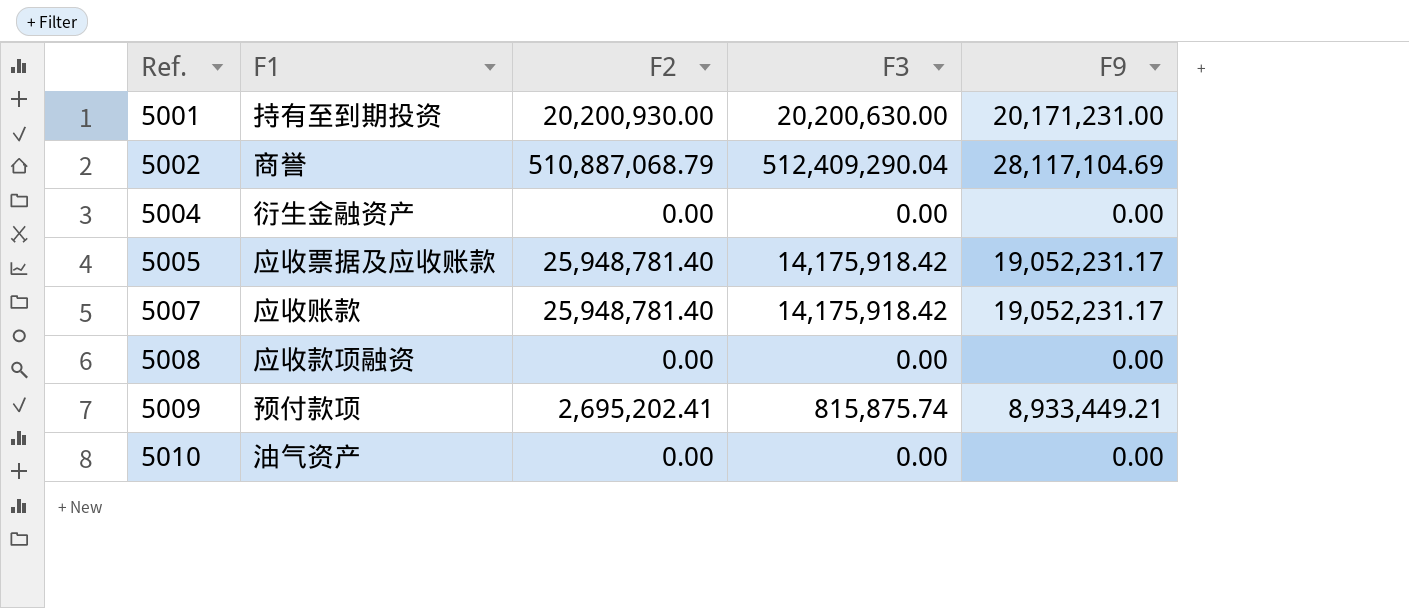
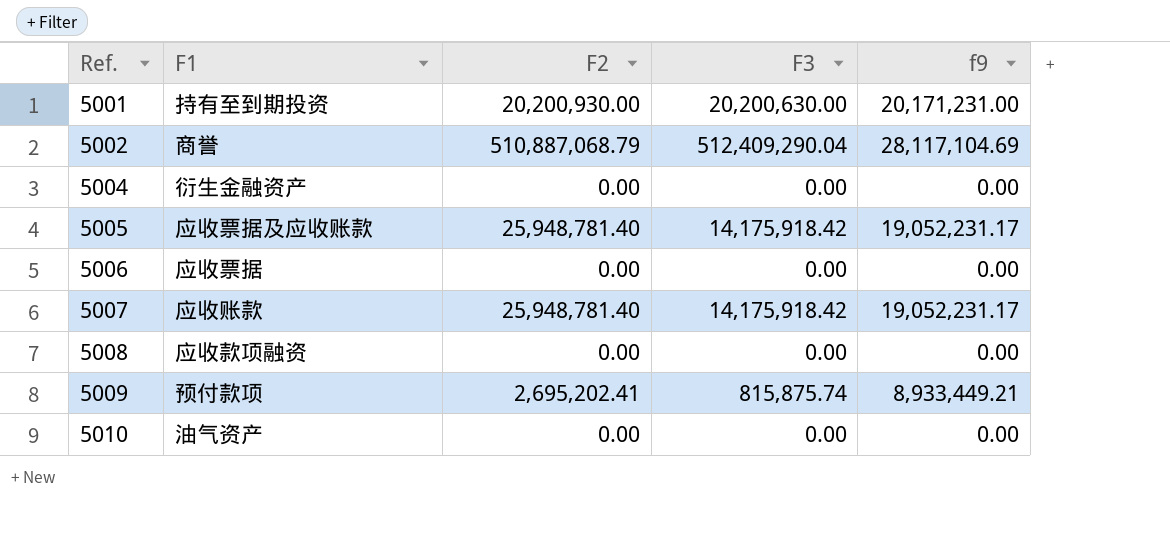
column name: F9 -> f9
row 5006: none -> 应收票据 | 0.00 | 0.00 | 0.00

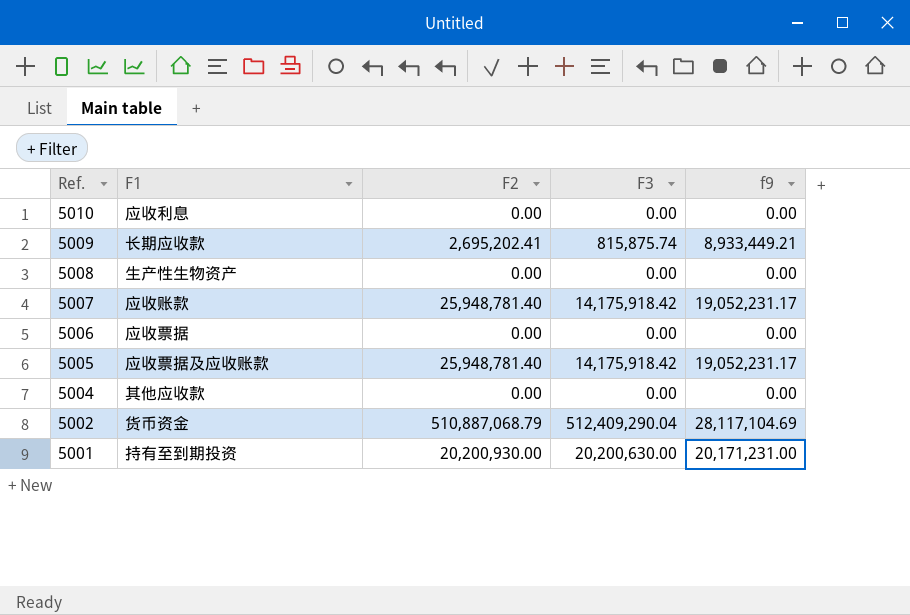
row order: Ref. ascending -> Ref. descending
5010 | F1: 油气资产 -> 应收利息
5009 | F1: 预付款项 -> 长期应收款
5008 | F1: 应收款项融资 -> 生产性生物资产
5004 | F1: 衍生金融资产 -> 其他应收款
5002 | F1: 商誉 -> 货币资金

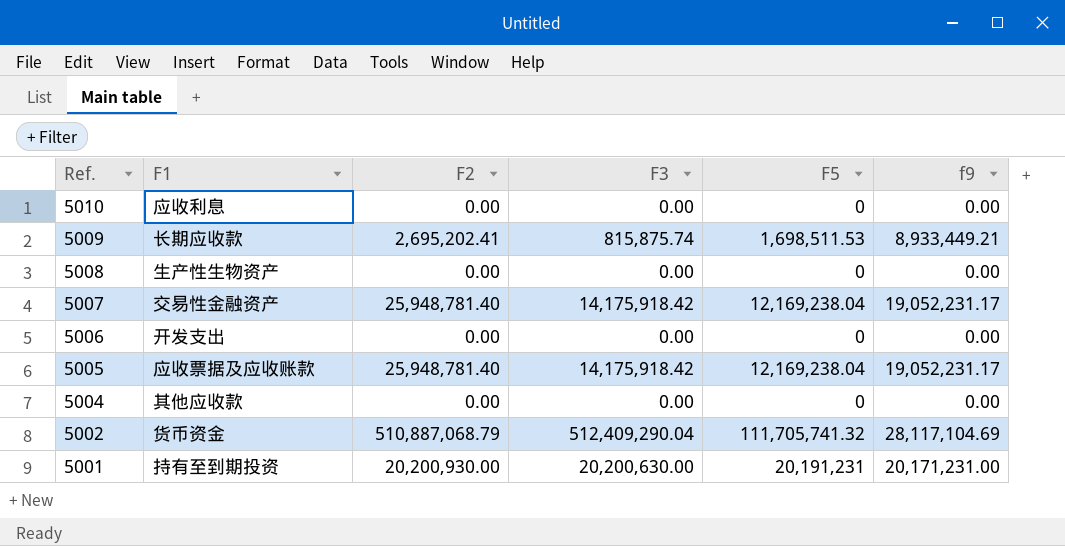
column F5 | position: none -> 5
5007 | F1: 应收账款 -> 交易性金融资产
5006 | F1: 应收票据 -> 开发支出

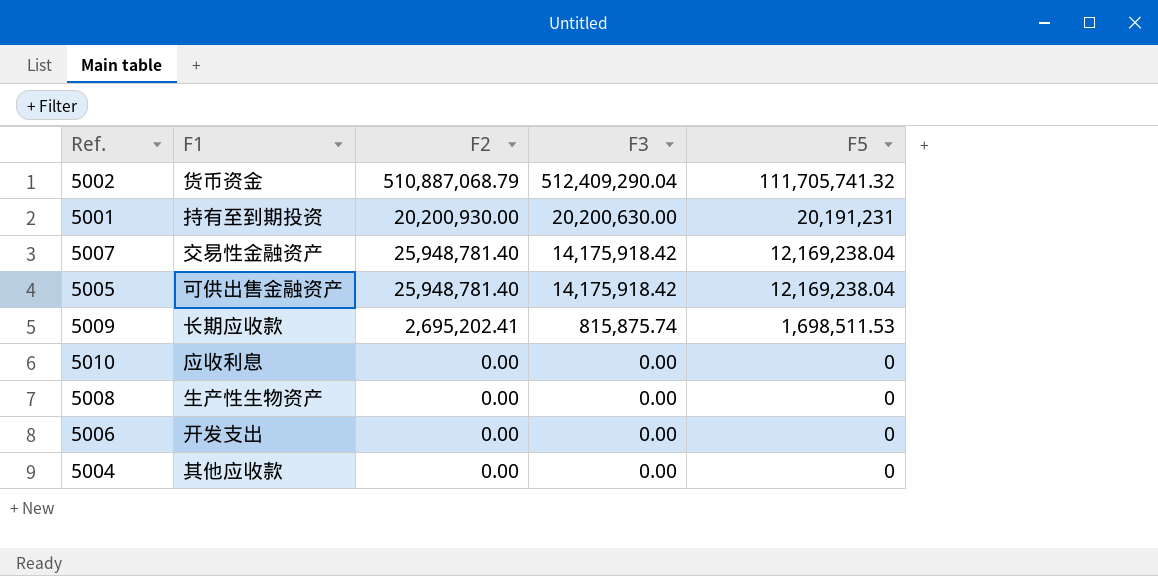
row order: Ref. descending -> F3 descending
column f9 | position: 6 -> none
5005 | F1: 应收票据及应收账款 -> 可供出售金融资产

